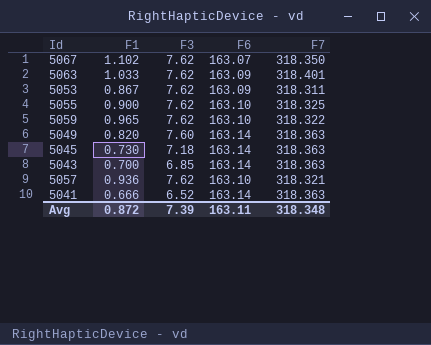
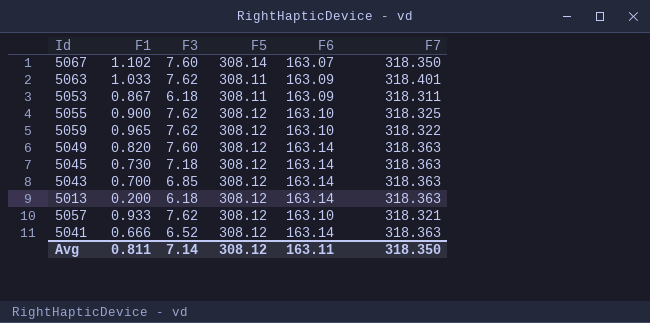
column F5 | position: none -> 4
5067 | F3: 7.62 -> 7.60
5053 | F3: 7.62 -> 6.18
row 5013: none -> 0.200 | 6.18 | 308.12 | 163.14 | 318.363
5057 | F1: 0.936 -> 0.933
Avg | F1: 0.872 -> 0.811
Avg | F3: 7.39 -> 7.14
Avg | F7: 318.348 -> 318.350

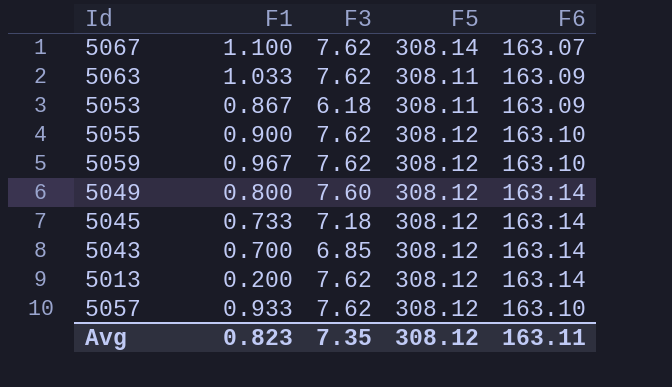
column F7 | position: 6 -> none
row 5041: 0.666 | 6.52 | 308.12 | 163.14 | 318.363 -> none
5067 | F1: 1.102 -> 1.100
5067 | F3: 7.60 -> 7.62
5059 | F1: 0.965 -> 0.967
5049 | F1: 0.820 -> 0.800
5045 | F1: 0.730 -> 0.733
5013 | F3: 6.18 -> 7.62
Avg | F1: 0.811 -> 0.823
Avg | F3: 7.14 -> 7.35

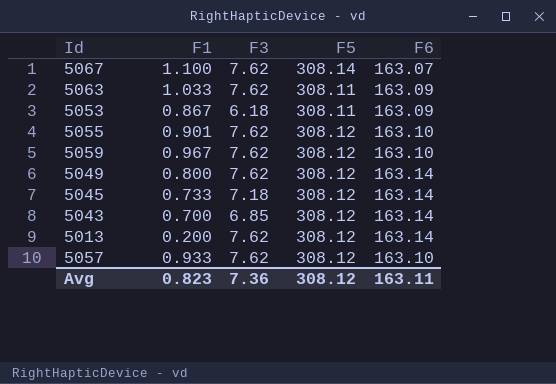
5055 | F1: 0.900 -> 0.901
5049 | F3: 7.60 -> 7.62
Avg | F3: 7.35 -> 7.36

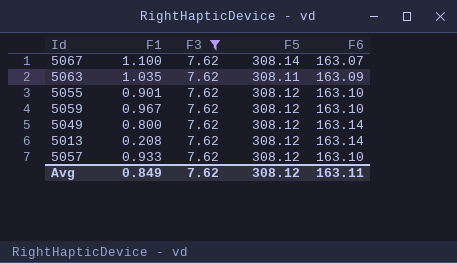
filter: none -> F3 = 7.62
5063 | F1: 1.033 -> 1.035
5013 | F1: 0.200 -> 0.208
Avg | F1: 0.823 -> 0.849
Avg | F3: 7.36 -> 7.62

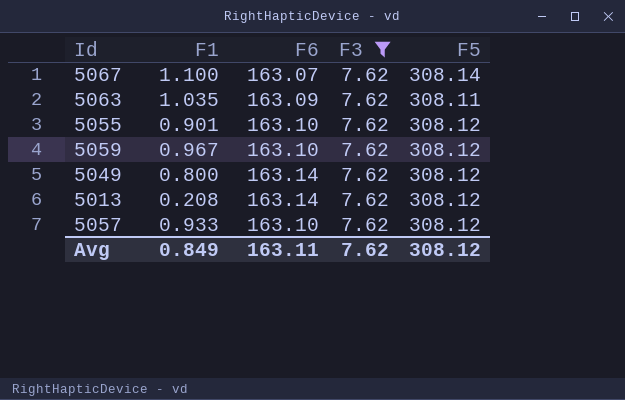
column F6 | position: 5 -> 3

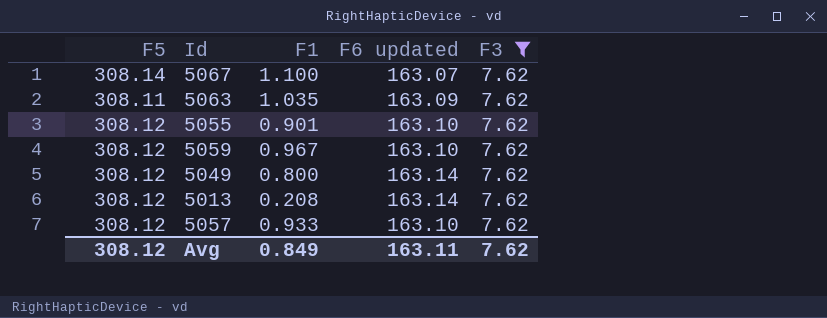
column F5 | position: 5 -> 1
column name: F6 -> F6 updated

